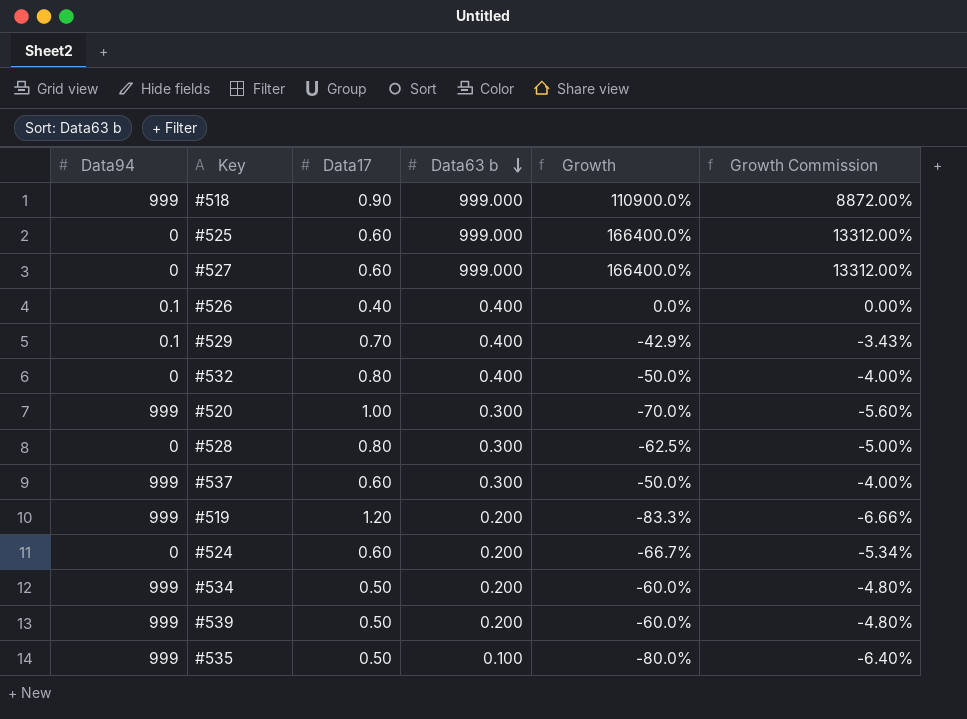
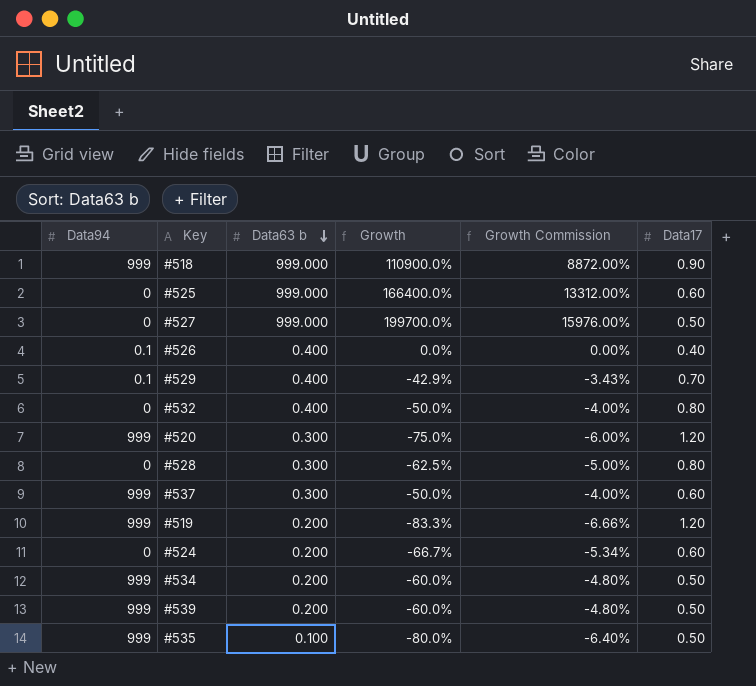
column Data17 | position: 3 -> 6
#527 | Growth: 166400.0% -> 199700.0%
#527 | Growth Commission: 13312.00% -> 15976.00%
#527 | Data17: 0.60 -> 0.50
#520 | Growth: -70.0% -> -75.0%
#520 | Growth Commission: -5.60% -> -6.00%
#520 | Data17: 1.00 -> 1.20

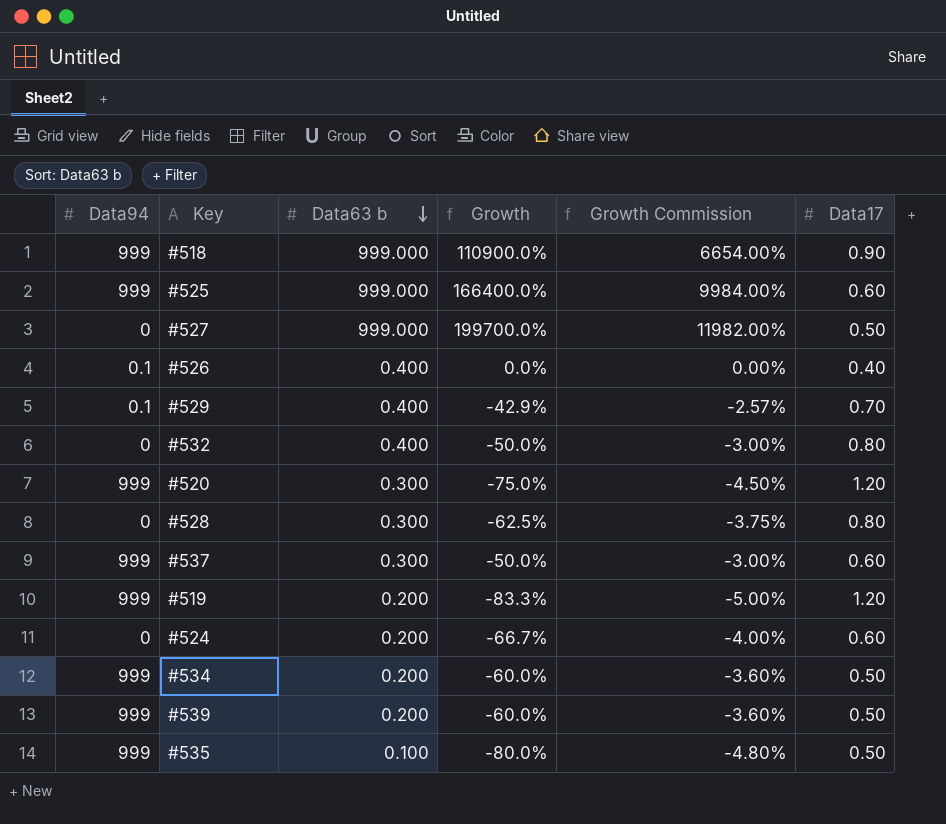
column Growth Commission | formula: [Growth] * 0.08 -> [Growth] * 0.06
#525 | Data94: 0 -> 999

